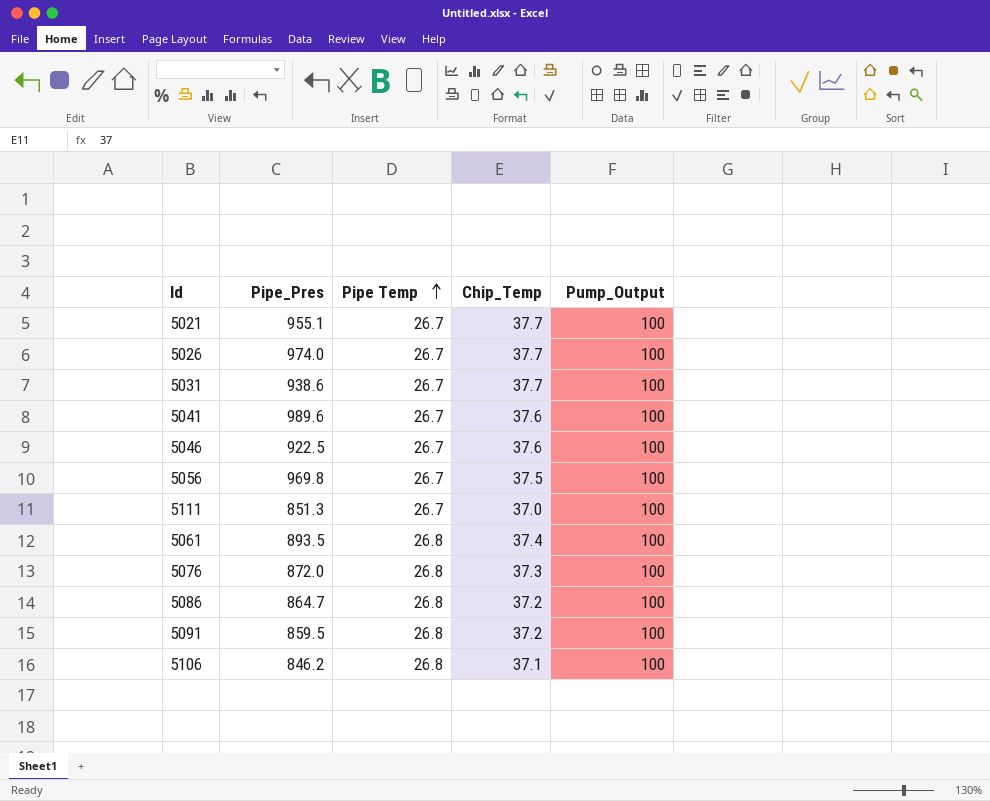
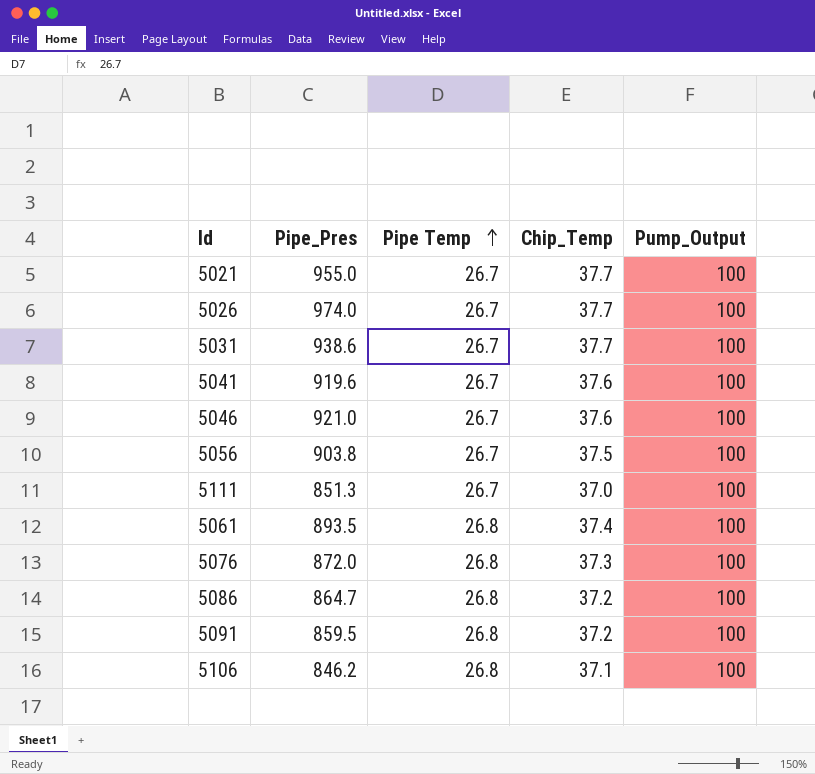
5021 | Pipe_Pres: 955.1 -> 955.0
5041 | Pipe_Pres: 989.6 -> 919.6
5046 | Pipe_Pres: 922.5 -> 921.0
5056 | Pipe_Pres: 969.8 -> 903.8

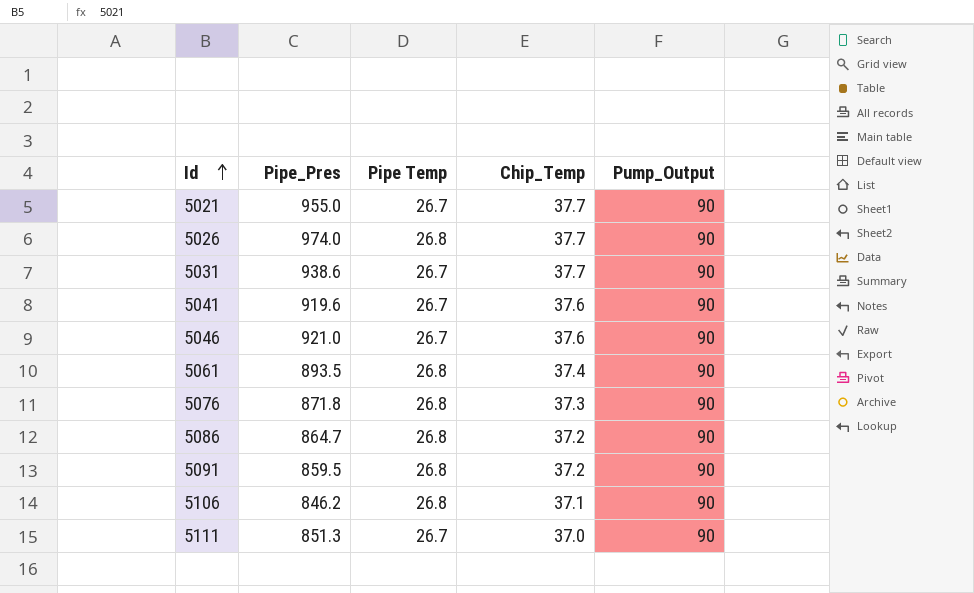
row order: Pipe Temp ascending -> Id ascending
row 5056: 903.8 | 26.7 | 37.5 | 100 -> none
5021 | Pump_Output: 100 -> 90
5026 | Pipe Temp: 26.7 -> 26.8
5026 | Pump_Output: 100 -> 90
5031 | Pump_Output: 100 -> 90
5041 | Pump_Output: 100 -> 90
5046 | Pump_Output: 100 -> 90
5061 | Pump_Output: 100 -> 90
5076 | Pipe_Pres: 872.0 -> 871.8
5076 | Pump_Output: 100 -> 90
5086 | Pump_Output: 100 -> 90
5091 | Pump_Output: 100 -> 90
5106 | Pump_Output: 100 -> 90
5111 | Pump_Output: 100 -> 90

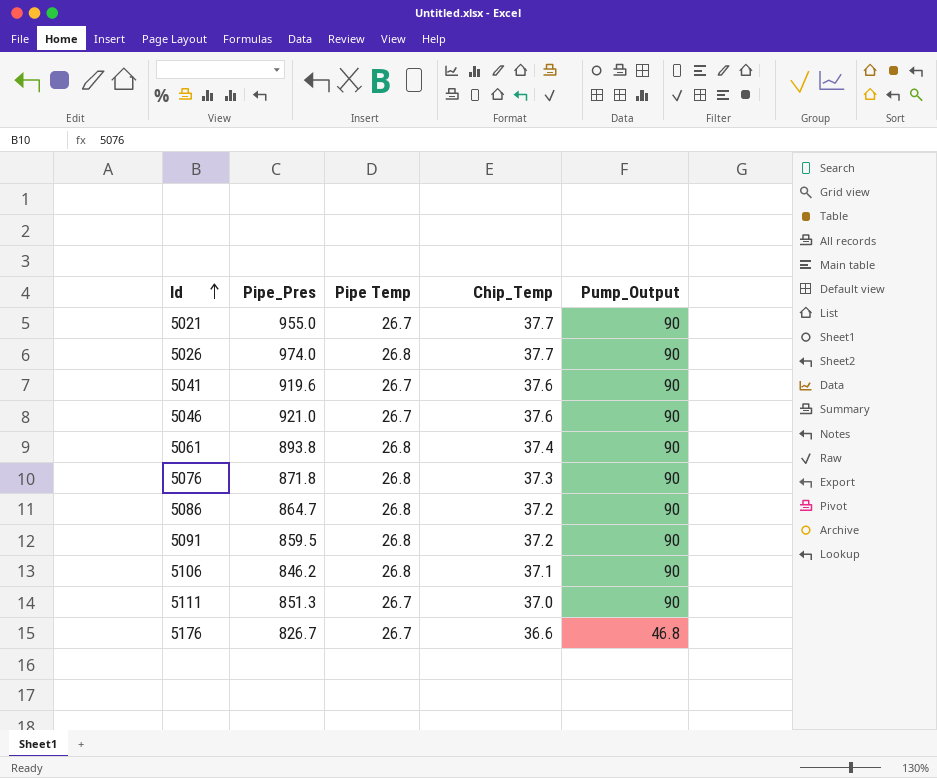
row 5031: 938.6 | 26.7 | 37.7 | 90 -> none
5061 | Pipe_Pres: 893.5 -> 893.8
row 5176: none -> 826.7 | 26.7 | 36.6 | 46.8

